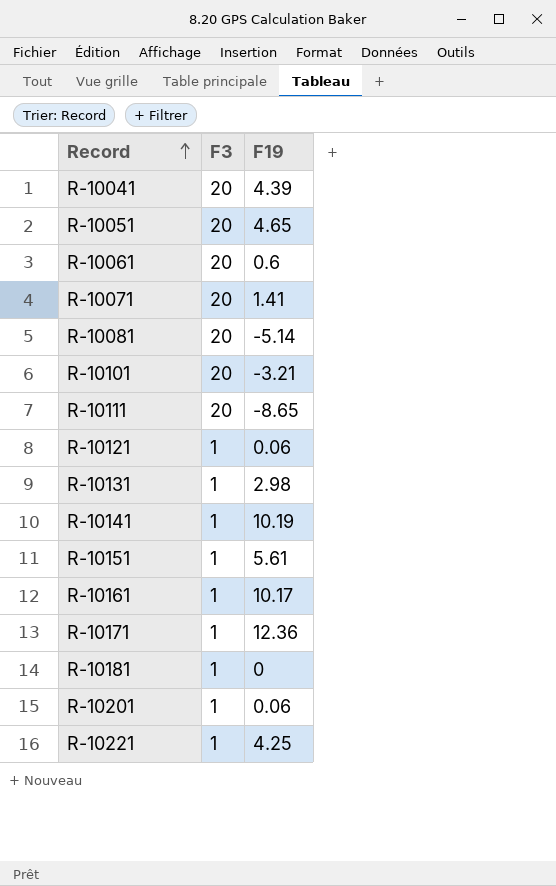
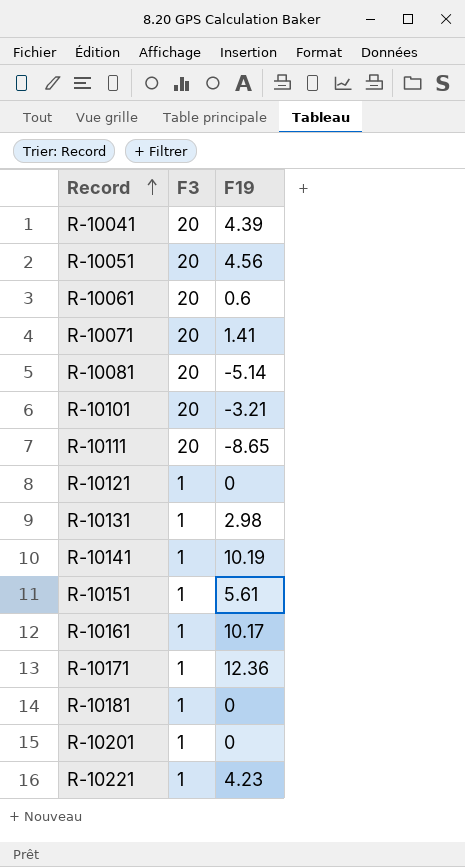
R-10051 | F19: 4.65 -> 4.56
R-10121 | F19: 0.06 -> 0
R-10201 | F19: 0.06 -> 0
R-10221 | F19: 4.25 -> 4.23

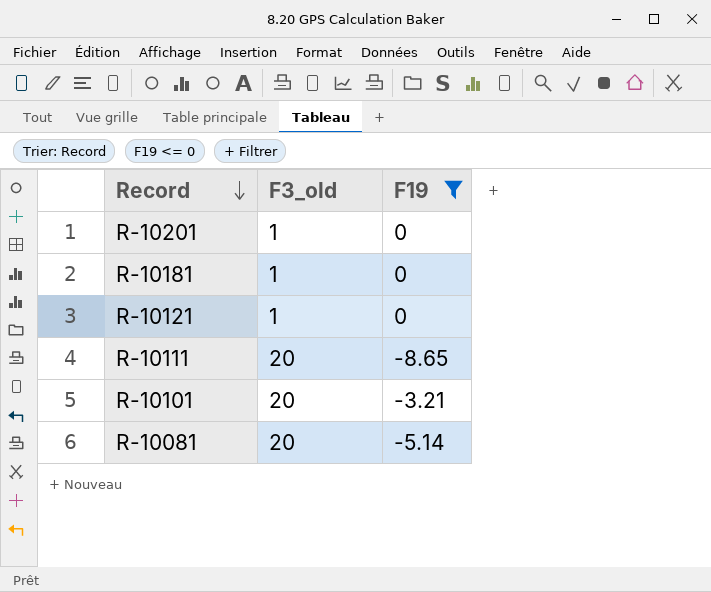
filter: none -> F19 <= 0
row order: Record ascending -> Record descending
column name: F3 -> F3_old

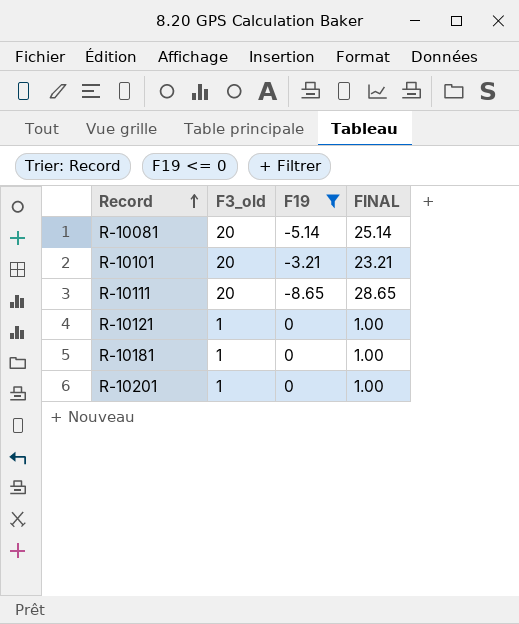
row order: Record descending -> Record ascending
column FINAL | formula: none -> [F3_old] - [F19]

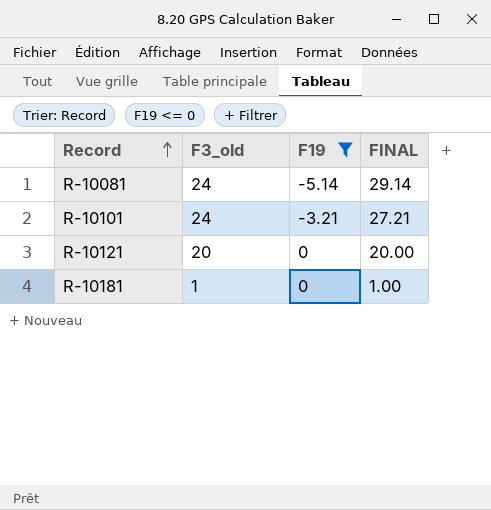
row R-10111: 20 | -8.65 | 28.65 -> none
row R-10201: 1 | 0 | 1.00 -> none
R-10081 | F3_old: 20 -> 24
R-10081 | FINAL: 25.14 -> 29.14
R-10101 | F3_old: 20 -> 24
R-10101 | FINAL: 23.21 -> 27.21
R-10121 | F3_old: 1 -> 20
R-10121 | FINAL: 1.00 -> 20.00

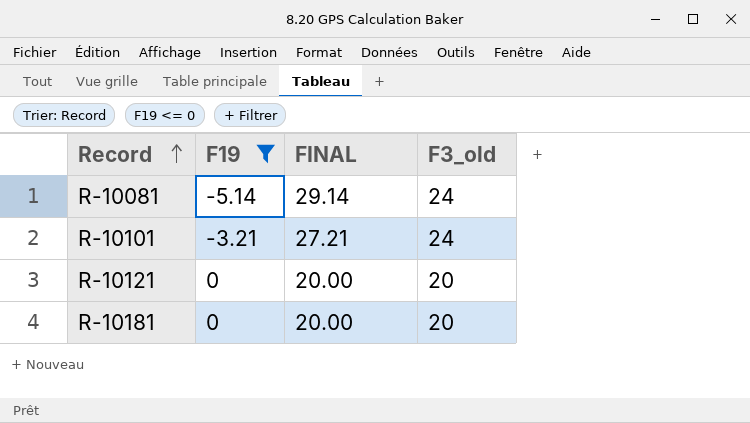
column F3_old | position: 2 -> 4
R-10181 | FINAL: 1.00 -> 20.00
R-10181 | F3_old: 1 -> 20

